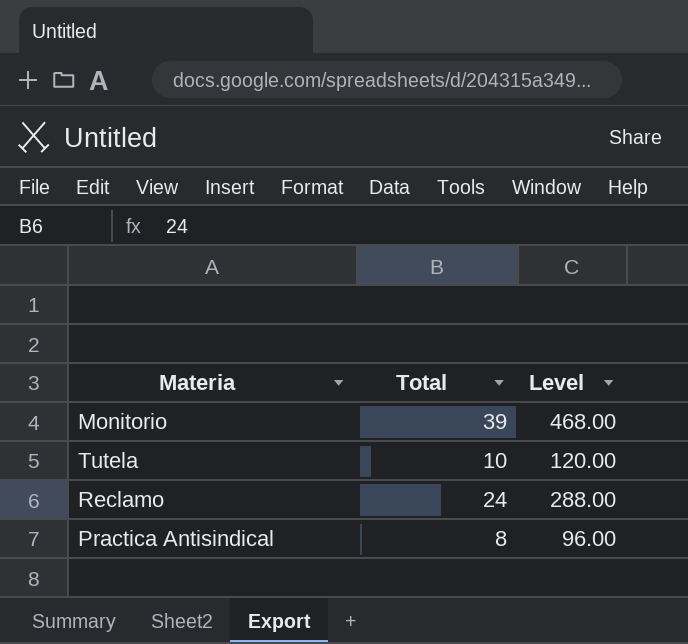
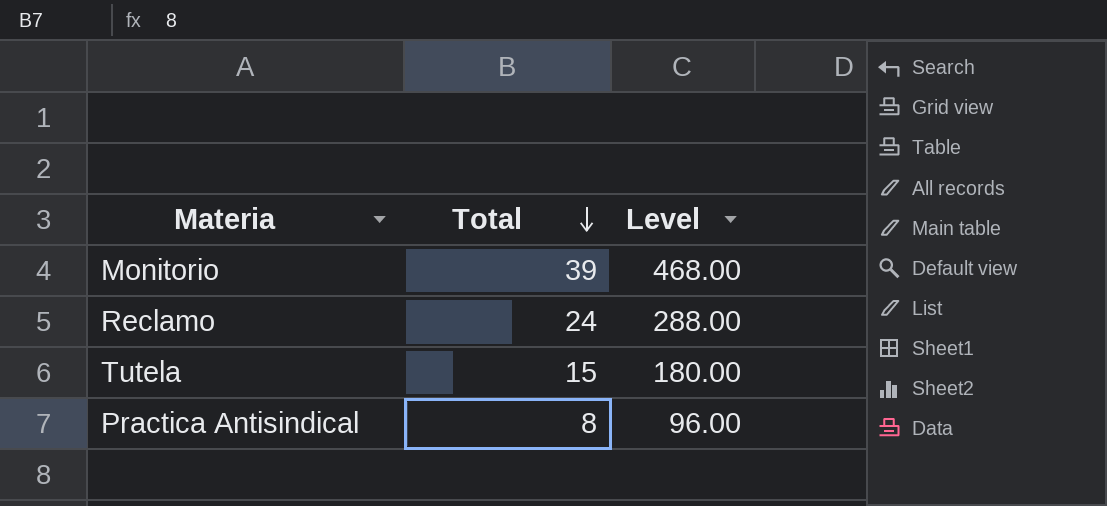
row order: none -> Total descending
Tutela | Total: 10 -> 15
Tutela | Level: 120.00 -> 180.00

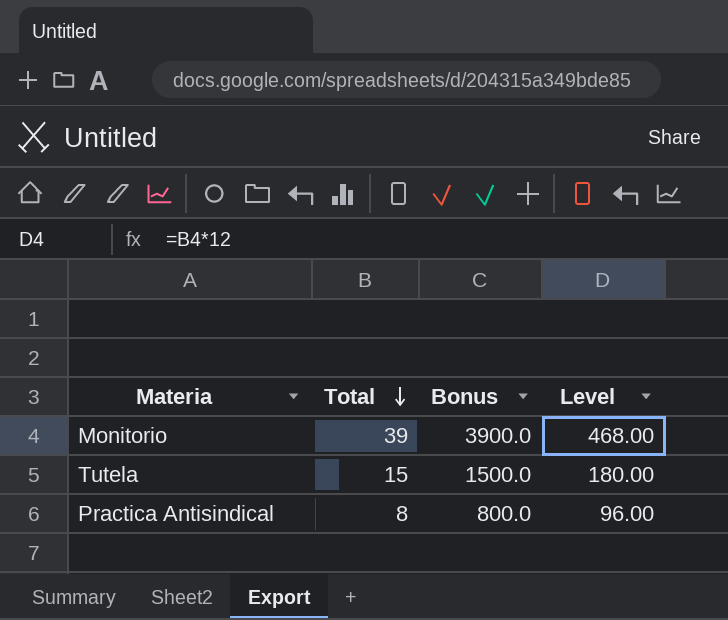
column Bonus | formula: none -> [Total] * 100
row Reclamo: 24 | 288.00 -> none

